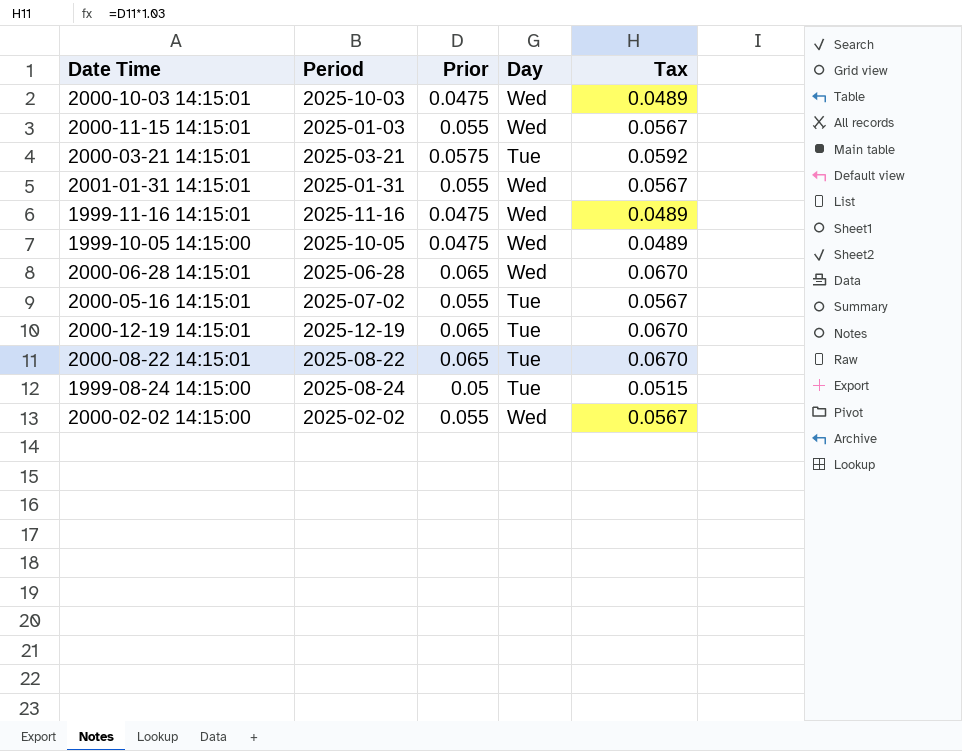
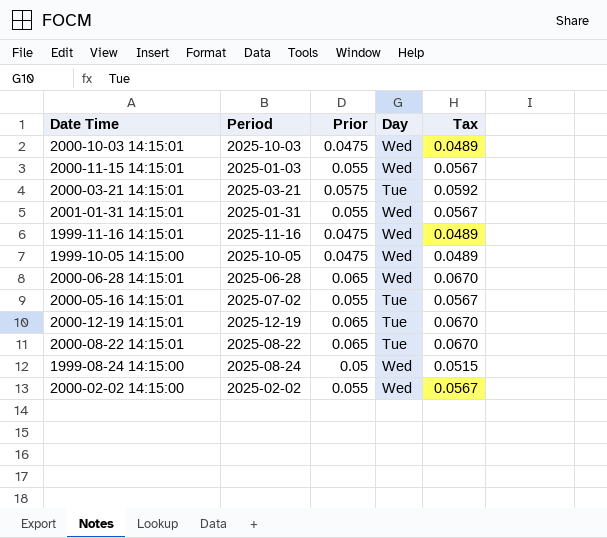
1999-08-24 14:15:00 | Day: Tue -> Wed

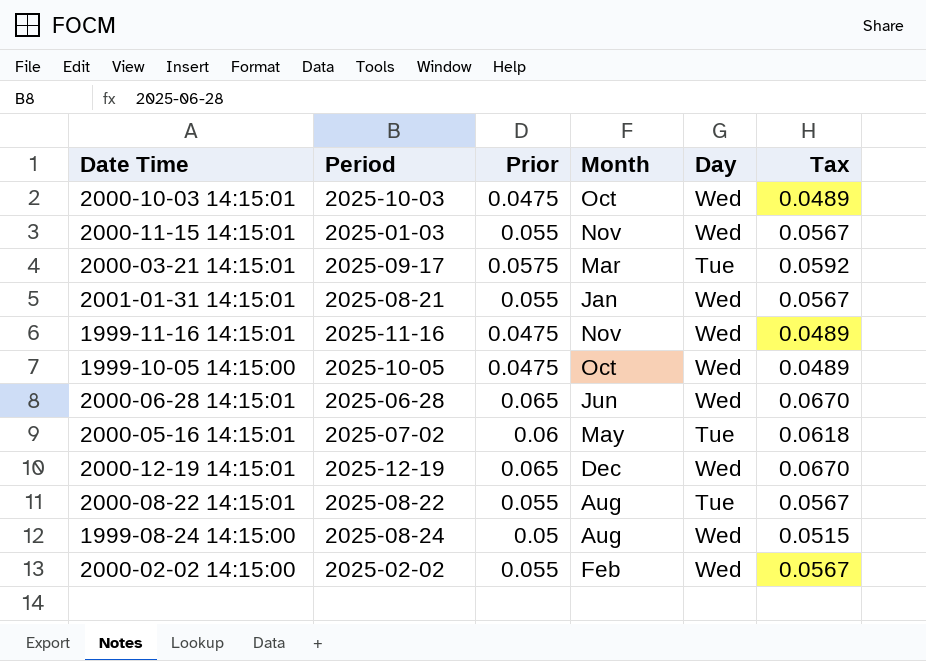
column Month | position: none -> 4
2000-03-21 14:15:01 | Period: 2025-03-21 -> 2025-09-17
2001-01-31 14:15:01 | Period: 2025-01-31 -> 2025-08-21
2000-05-16 14:15:01 | Prior: 0.055 -> 0.06
2000-05-16 14:15:01 | Tax: 0.0567 -> 0.0618
2000-12-19 14:15:01 | Day: Tue -> Wed
2000-08-22 14:15:01 | Prior: 0.065 -> 0.055
2000-08-22 14:15:01 | Tax: 0.0670 -> 0.0567

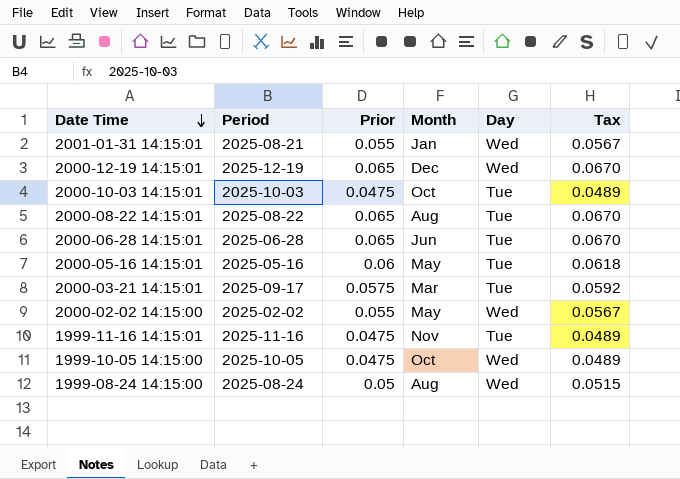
row order: none -> Date Time descending
row 2000-11-15 14:15:01: 2025-01-03 | 0.055 | Nov | Wed | 0.0567 -> none
2000-10-03 14:15:01 | Day: Wed -> Tue
2000-08-22 14:15:01 | Prior: 0.055 -> 0.065
2000-08-22 14:15:01 | Tax: 0.0567 -> 0.0670
2000-06-28 14:15:01 | Day: Wed -> Tue
2000-05-16 14:15:01 | Period: 2025-07-02 -> 2025-05-16
2000-02-02 14:15:00 | Month: Feb -> May
1999-11-16 14:15:01 | Day: Wed -> Tue

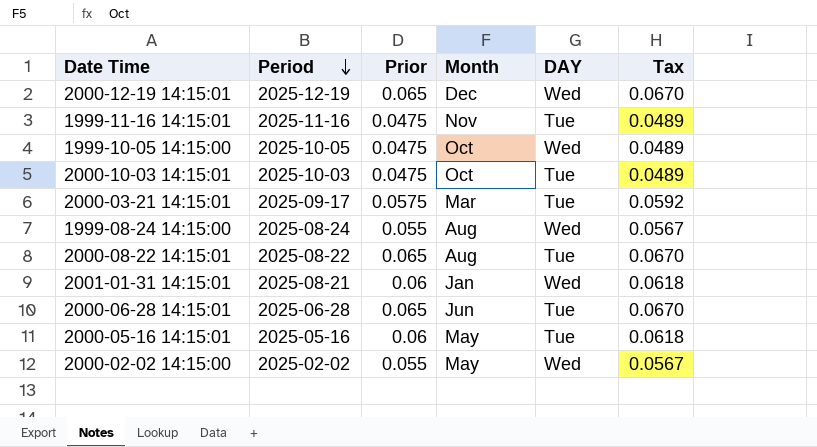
row order: Date Time descending -> Period descending
column name: Day -> DAY
1999-08-24 14:15:00 | Prior: 0.05 -> 0.055
1999-08-24 14:15:00 | Tax: 0.0515 -> 0.0567
2001-01-31 14:15:01 | Prior: 0.055 -> 0.06
2001-01-31 14:15:01 | Tax: 0.0567 -> 0.0618

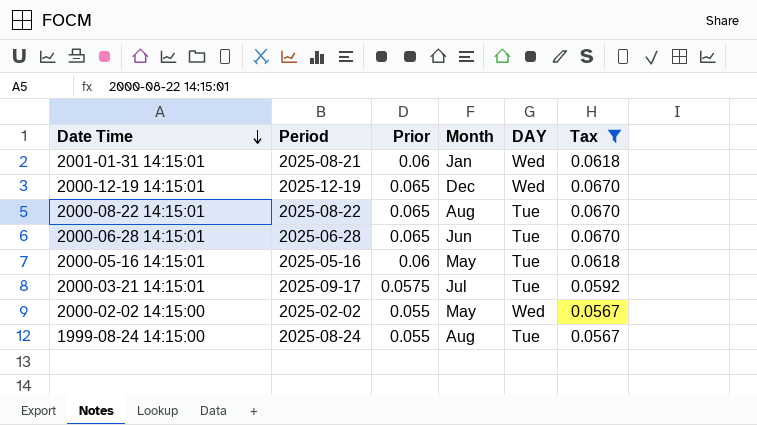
filter: none -> Tax != 0.0489
row order: Period descending -> Date Time descending
2000-03-21 14:15:01 | Month: Mar -> Jul
1999-08-24 14:15:00 | DAY: Wed -> Tue

